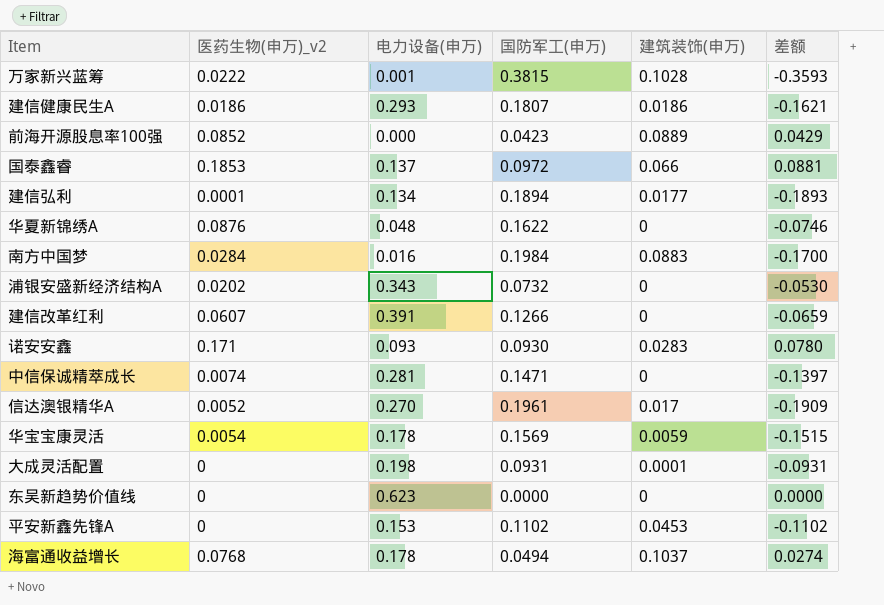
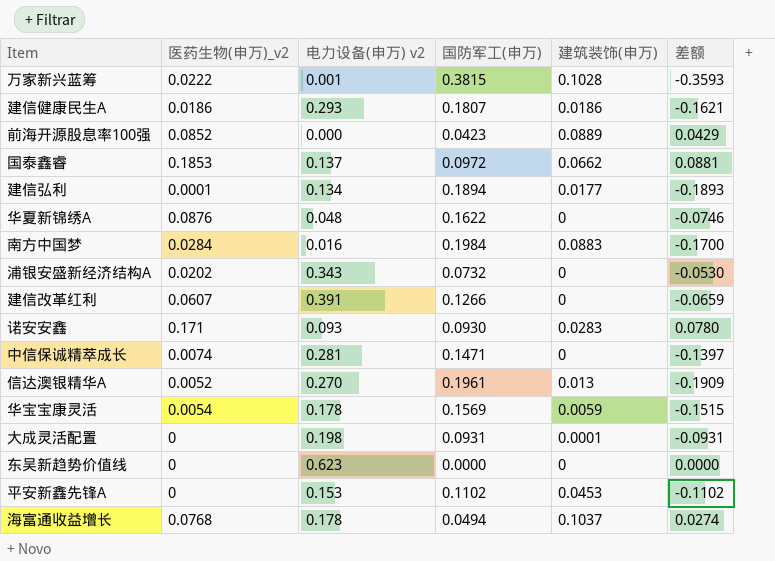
column name: 电力设备(申万) -> 电力设备(申万) v2
国泰鑫睿 | 建筑装饰(申万): 0.066 -> 0.0662
信达澳银精华A | 建筑装饰(申万): 0.017 -> 0.013

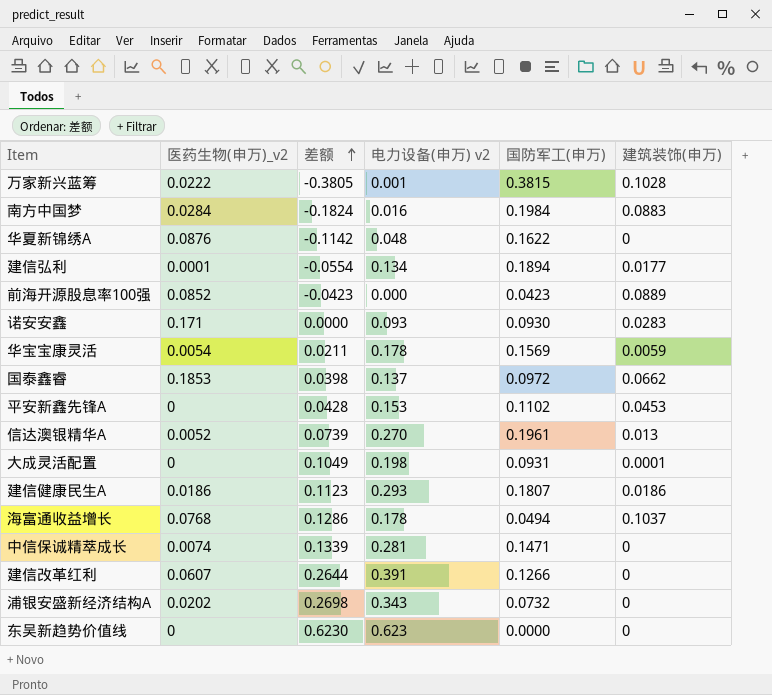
row order: none -> 差额 ascending
column 差额 | formula: [医药生物(申万)_v2] - [国防军工(申万)] -> [电力设备(申万) v2] - [国防军工(申万)]
column 差额 | position: 6 -> 3

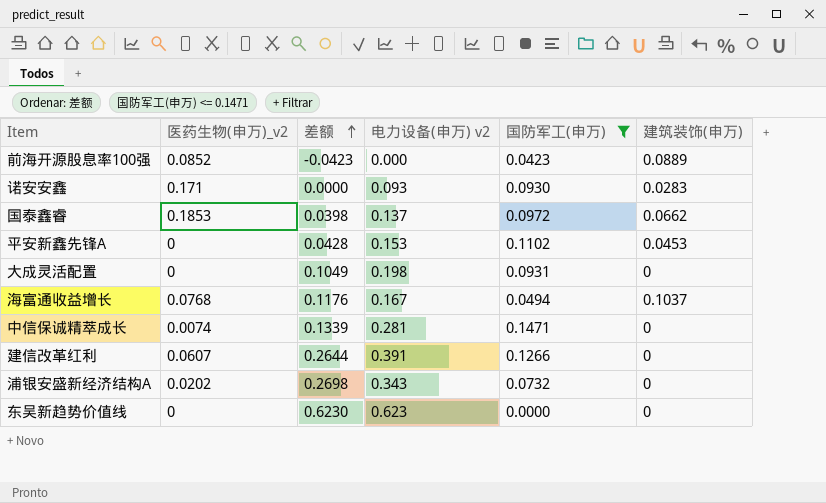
filter: none -> 国防军工(申万) <= 0.1471
大成灵活配置 | 建筑装饰(申万): 0.0001 -> 0
海富通收益增长 | 差额: 0.1286 -> 0.1176
海富通收益增长 | 电力设备(申万) v2: 0.178 -> 0.167

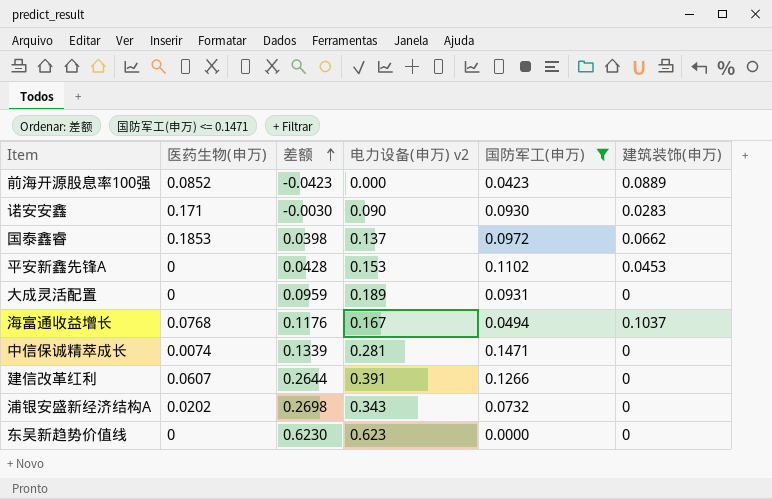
column name: 医药生物(申万)_v2 -> 医药生物(申万)
诺安安鑫 | 差额: 0.0000 -> -0.0030
诺安安鑫 | 电力设备(申万) v2: 0.093 -> 0.090
大成灵活配置 | 差额: 0.1049 -> 0.0959
大成灵活配置 | 电力设备(申万) v2: 0.198 -> 0.189

